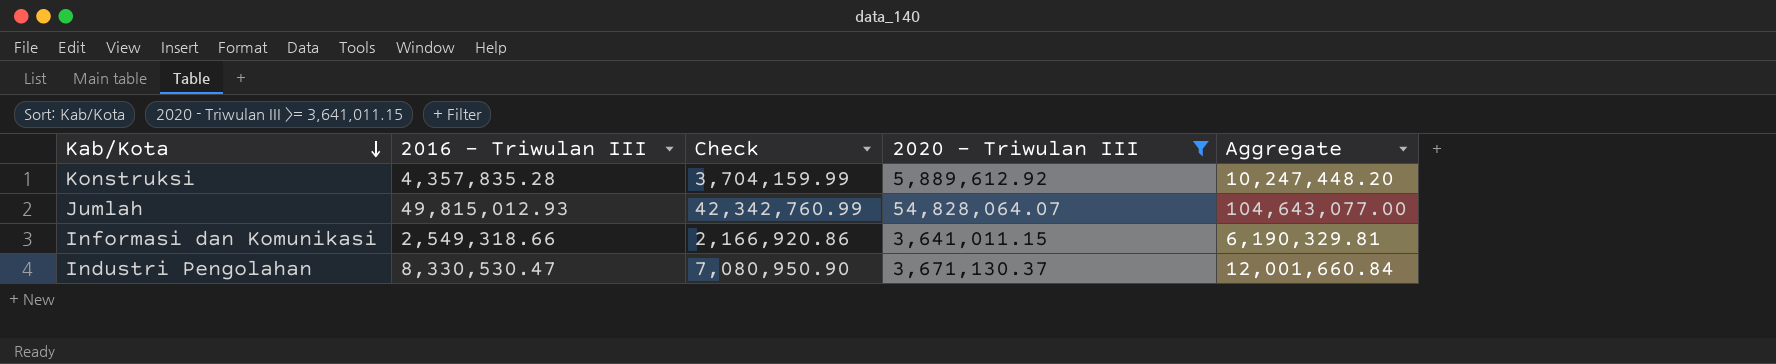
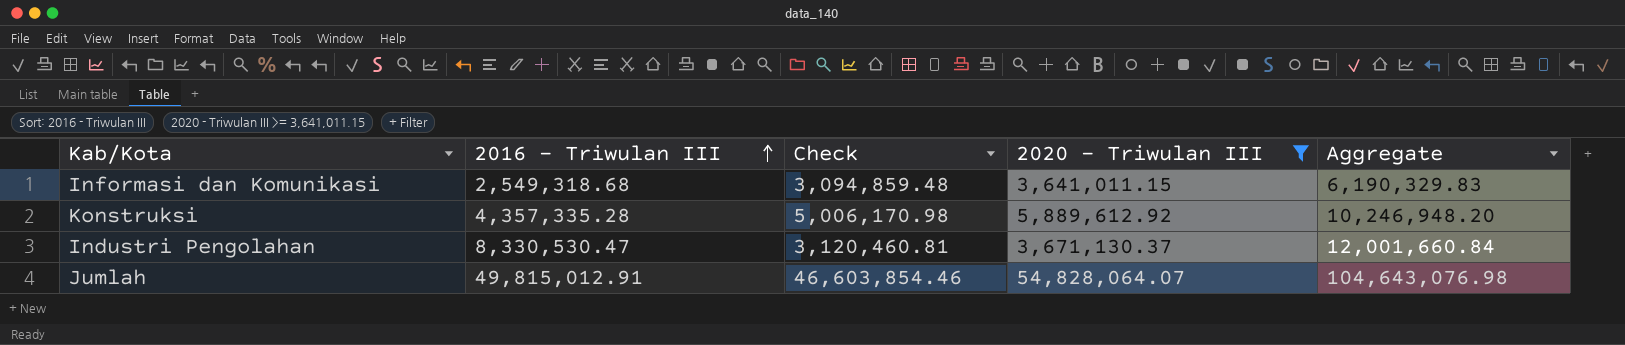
row order: Kab/Kota descending -> 2016 - Triwulan III ascending
column Check | formula: [2016 - Triwulan III] * 0.85 -> [2020 - Triwulan III] * 0.85
Informasi dan Komunikasi | 2016 - Triwulan III: 2,549,318.66 -> 2,549,318.68
Informasi dan Komunikasi | Aggregate: 6,190,329.81 -> 6,190,329.83
Konstruksi | 2016 - Triwulan III: 4,357,835.28 -> 4,357,335.28
Konstruksi | Aggregate: 10,247,448.20 -> 10,246,948.20
Jumlah | 2016 - Triwulan III: 49,815,012.93 -> 49,815,012.91
Jumlah | Aggregate: 104,643,077.00 -> 104,643,076.98

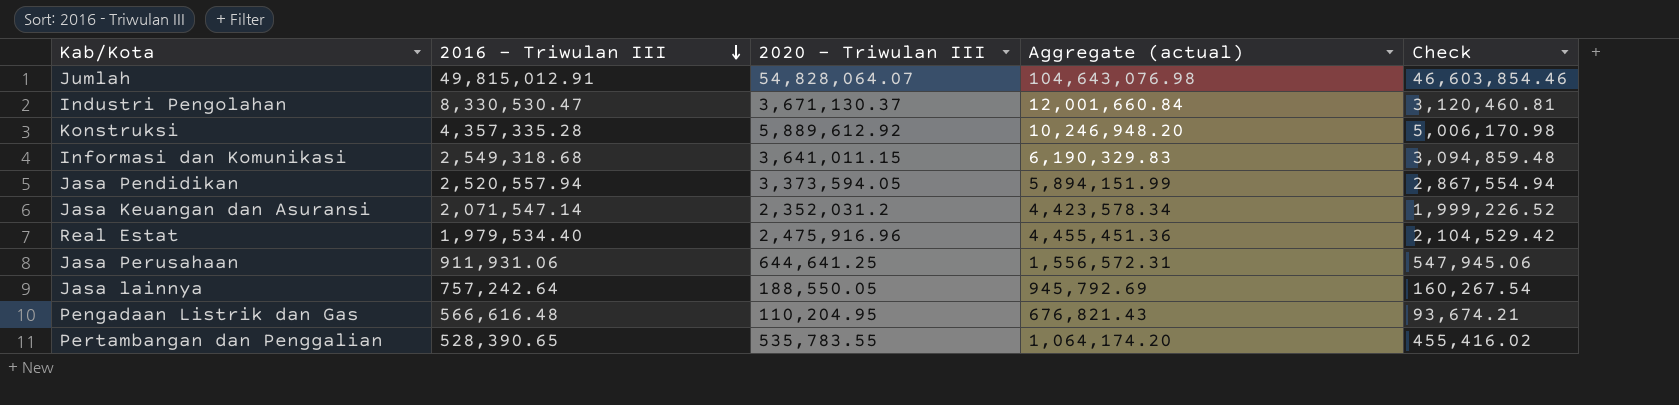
filter: 2020 - Triwulan III >= 3,641,011.15 -> none
row order: 2016 - Triwulan III ascending -> 2016 - Triwulan III descending
column name: Aggregate -> Aggregate (actual)
column Check | position: 3 -> 5

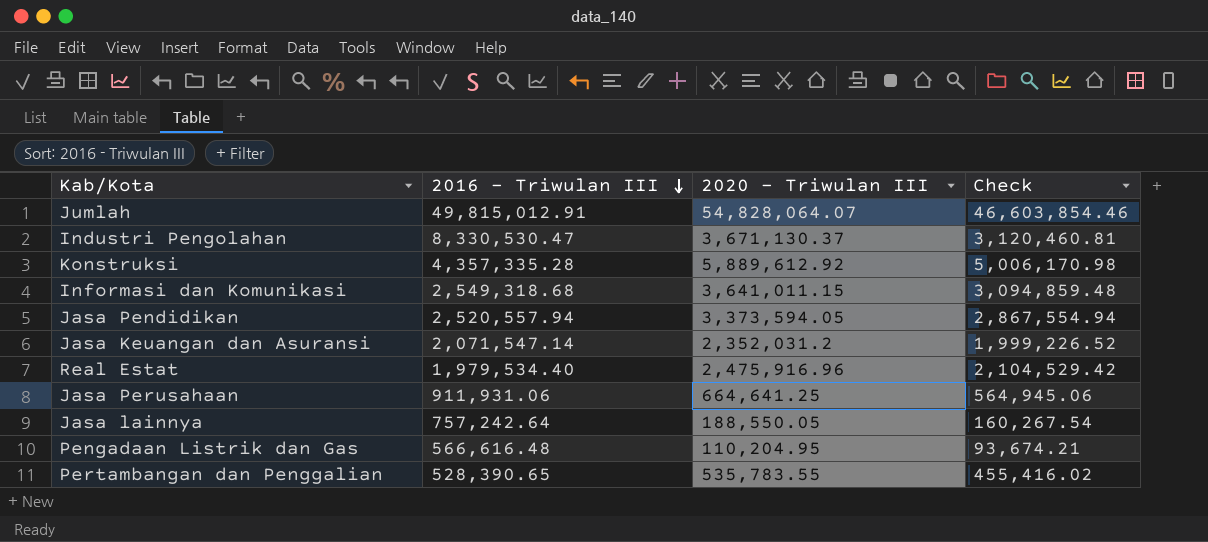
column Aggregate (actual) | formula: [2016 - Triwulan III] + [2020 - Triwulan III] -> none
Jasa Perusahaan | 2020 - Triwulan III: 644,641.25 -> 664,641.25
Jasa Perusahaan | Check: 547,945.06 -> 564,945.06

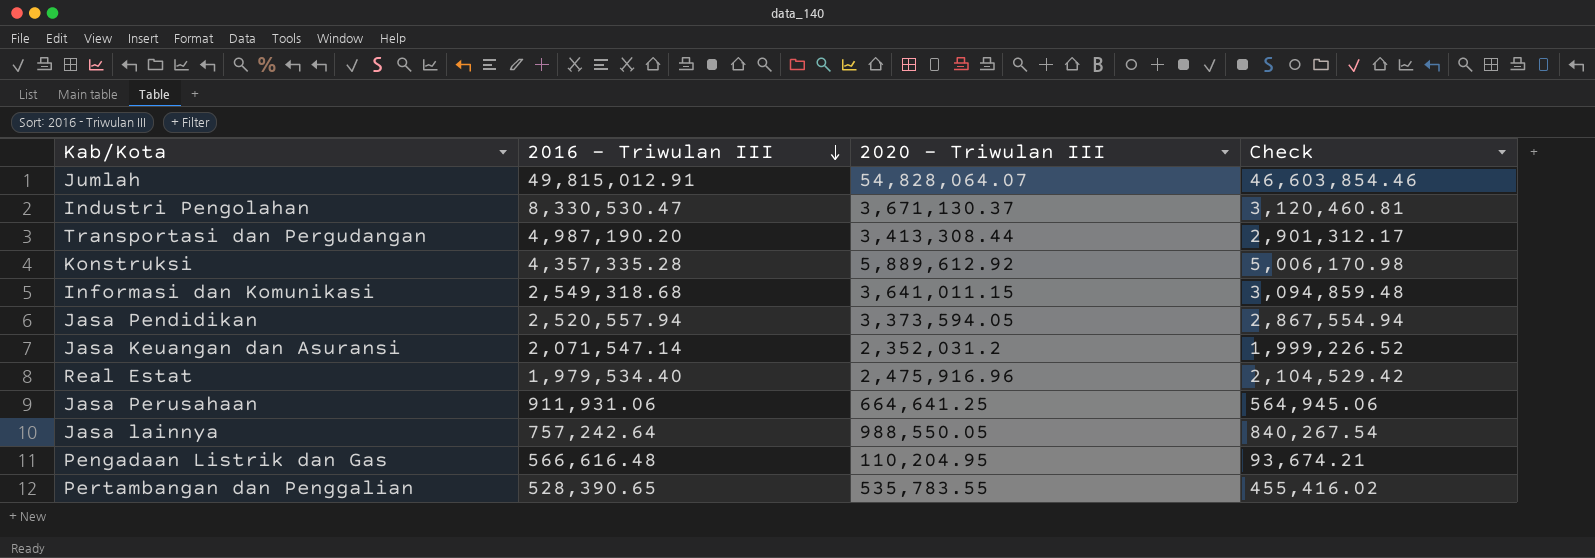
row Transportasi dan Pergudangan: none -> 4,987,190.20 | 3,413,308.44 | 2,901,312.17
Jasa lainnya | 2020 - Triwulan III: 188,550.05 -> 988,550.05
Jasa lainnya | Check: 160,267.54 -> 840,267.54

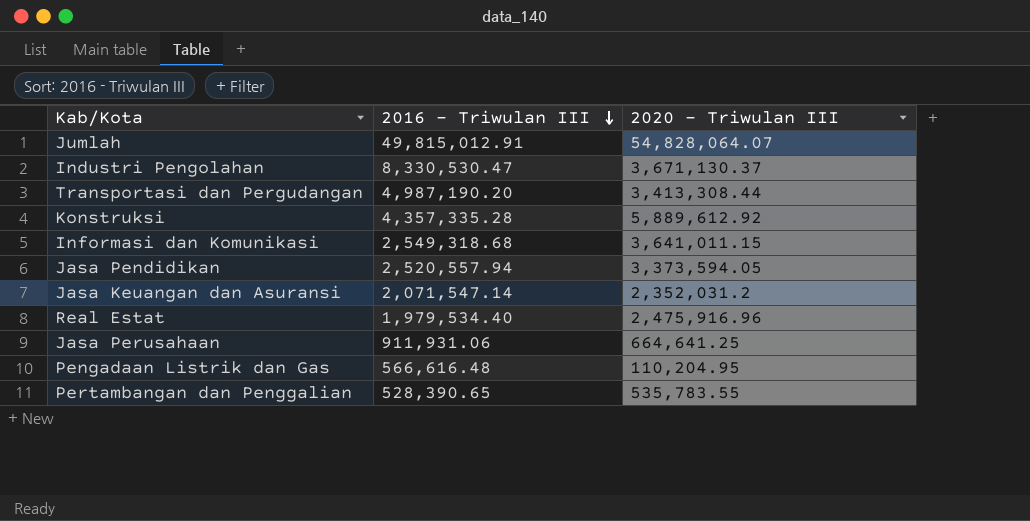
column Check | formula: [2020 - Triwulan III] * 0.85 -> none
row Jasa lainnya: 757,242.64 | 988,550.05 | 840,267.54 -> none

